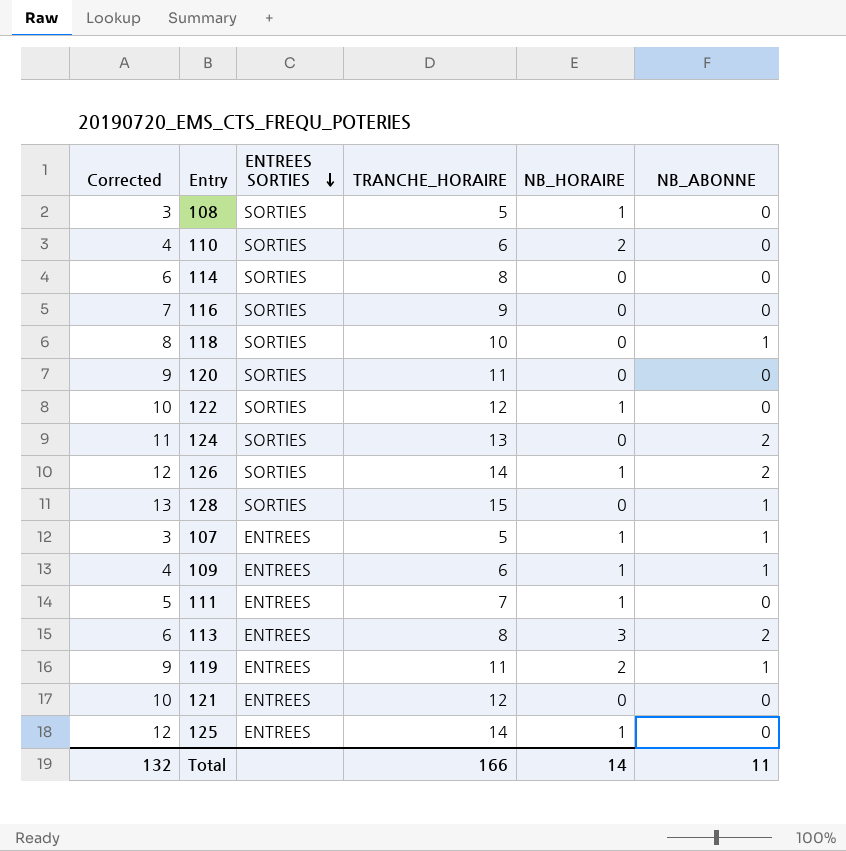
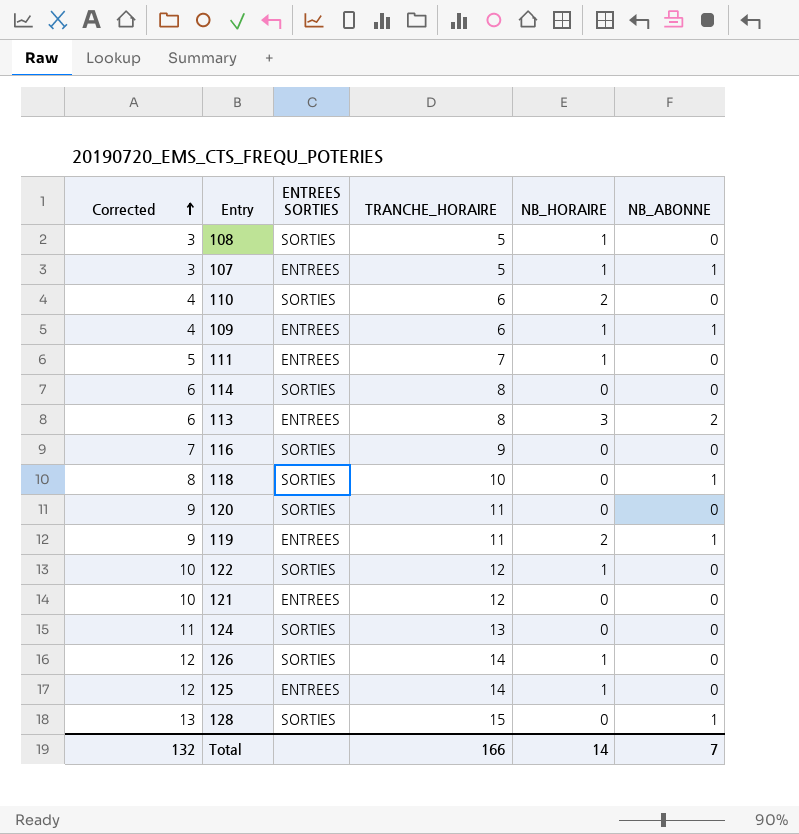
row order: ENTREES SORTIES descending -> Corrected ascending
124 | NB_ABONNE: 2 -> 0
126 | NB_ABONNE: 2 -> 0
Total | NB_ABONNE: 11 -> 7

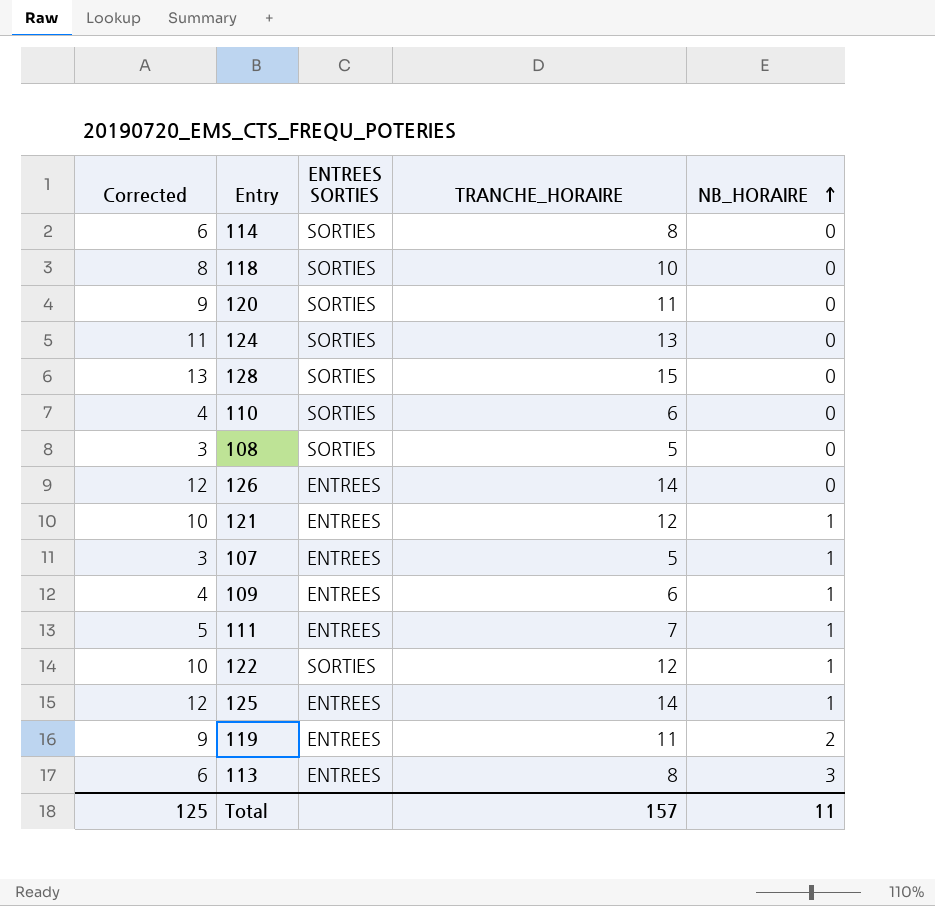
row order: Corrected ascending -> NB_HORAIRE ascending
column NB_ABONNE | position: 6 -> none
row 116: 7 | SORTIES | 9 | 0 | 0 -> none
110 | NB_HORAIRE: 2 -> 0
108 | NB_HORAIRE: 1 -> 0
126 | ENTREES SORTIES: SORTIES -> ENTREES
126 | NB_HORAIRE: 1 -> 0
121 | NB_HORAIRE: 0 -> 1
Total | Corrected: 132 -> 125
Total | TRANCHE_HORAIRE: 166 -> 157
Total | NB_HORAIRE: 14 -> 11

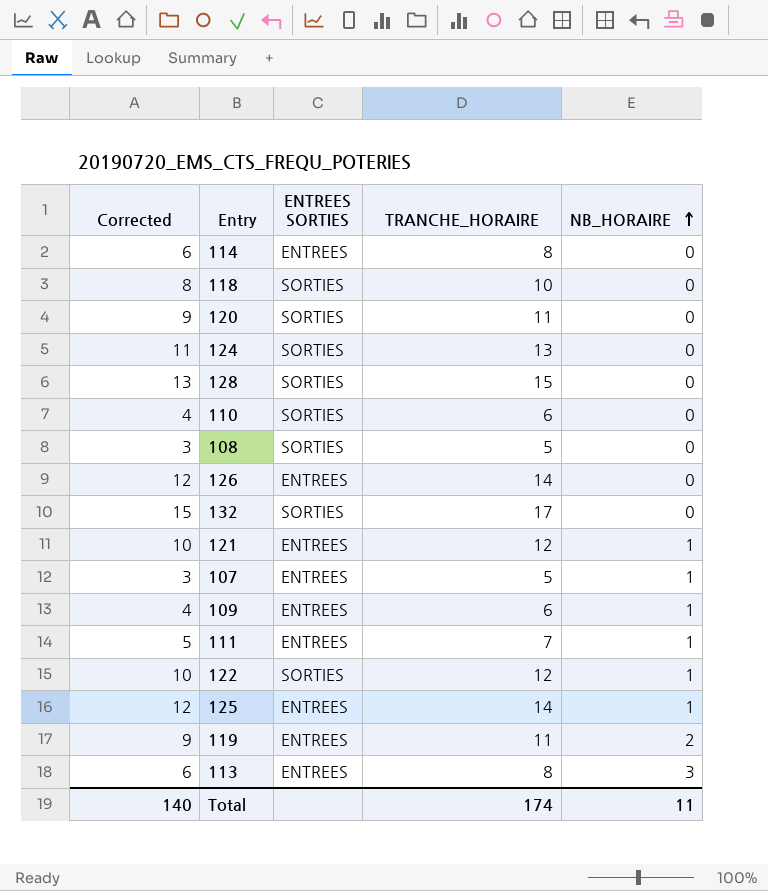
114 | ENTREES SORTIES: SORTIES -> ENTREES
row 132: none -> 15 | SORTIES | 17 | 0
Total | Corrected: 125 -> 140
Total | TRANCHE_HORAIRE: 157 -> 174

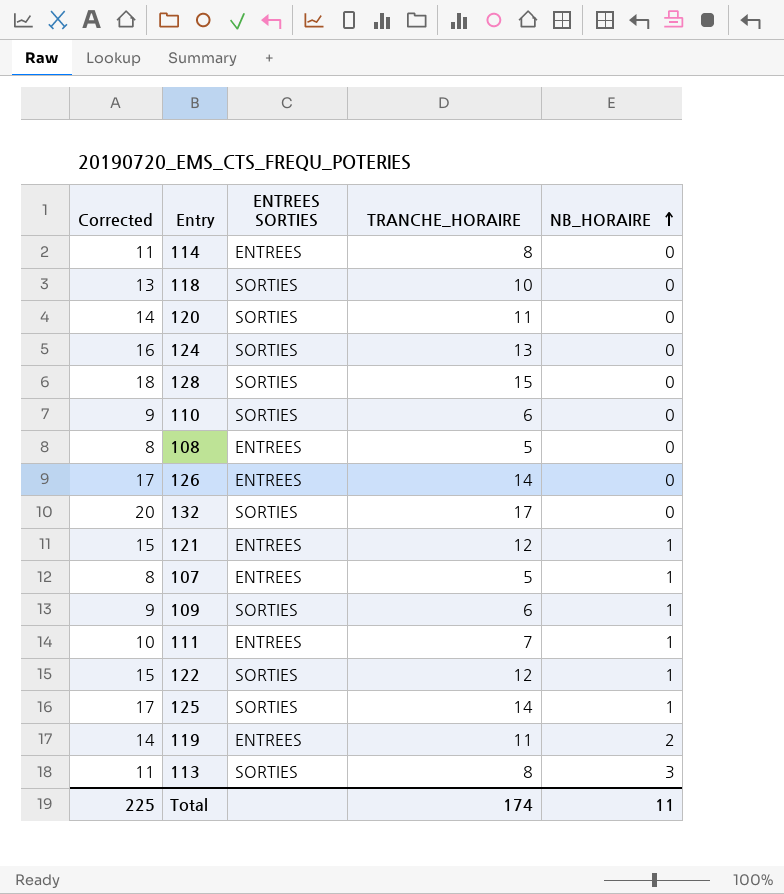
column Corrected | formula: [TRANCHE_HORAIRE] - 2 -> [TRANCHE_HORAIRE] + 3
108 | ENTREES SORTIES: SORTIES -> ENTREES
109 | ENTREES SORTIES: ENTREES -> SORTIES
125 | ENTREES SORTIES: ENTREES -> SORTIES
113 | ENTREES SORTIES: ENTREES -> SORTIES
Total | Corrected: 140 -> 225

